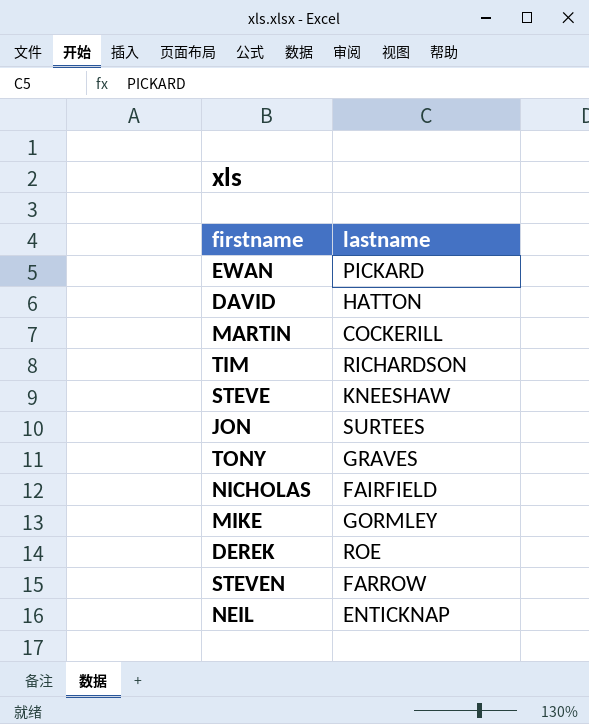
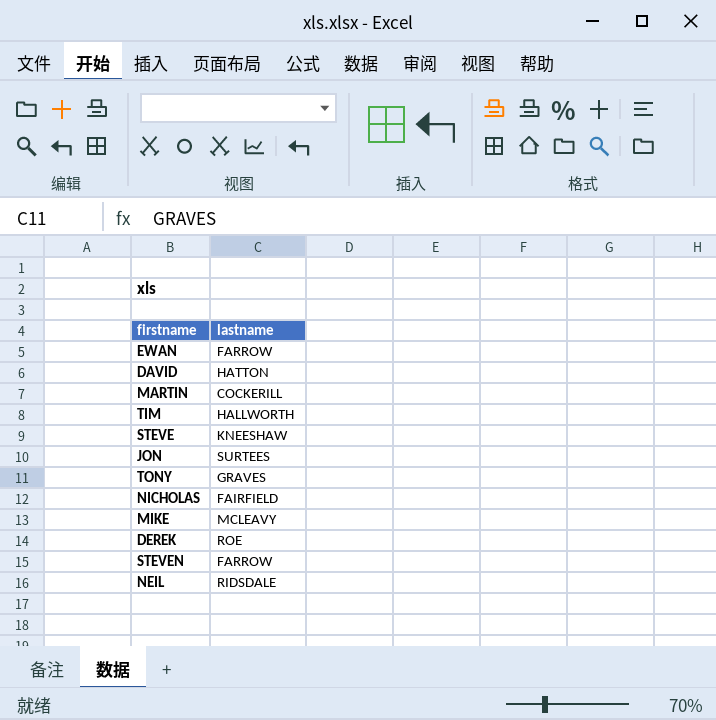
EWAN | lastname: PICKARD -> FARROW
TIM | lastname: RICHARDSON -> HALLWORTH
MIKE | lastname: GORMLEY -> MCLEAVY
NEIL | lastname: ENTICKNAP -> RIDSDALE

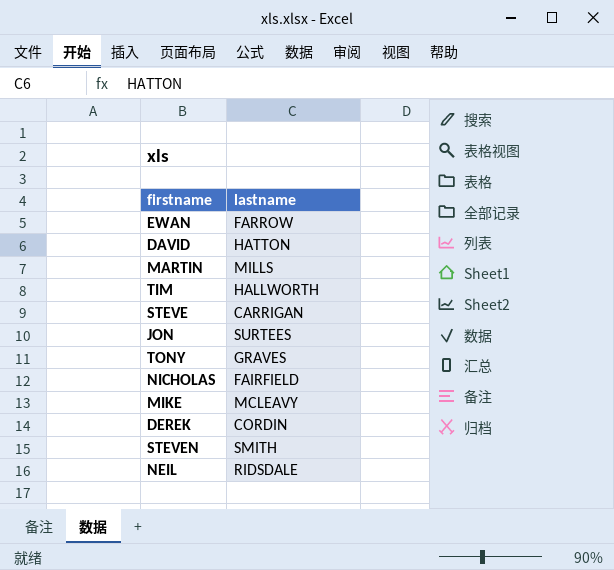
MARTIN | lastname: COCKERILL -> MILLS
STEVE | lastname: KNEESHAW -> CARRIGAN
DEREK | lastname: ROE -> CORDIN
STEVEN | lastname: FARROW -> SMITH

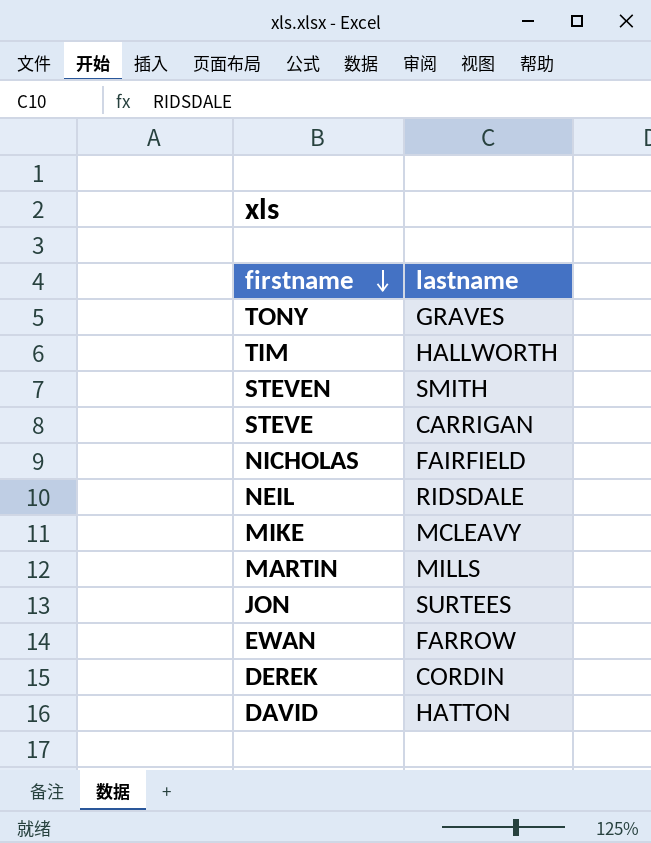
row order: none -> firstname descending

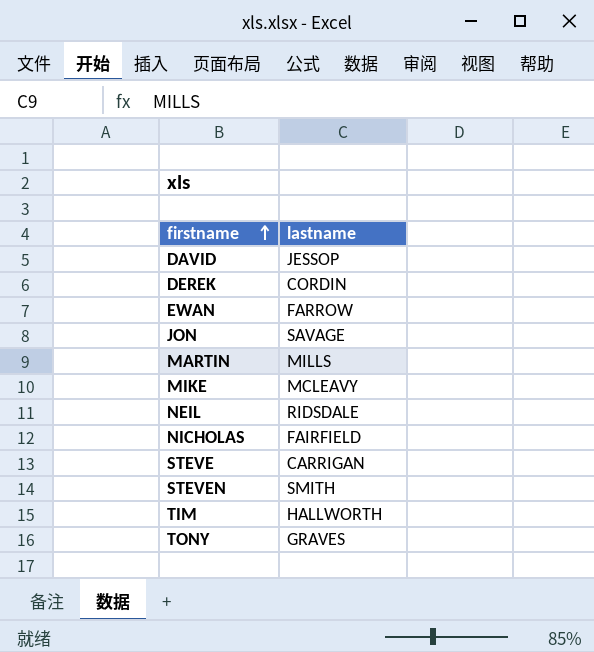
row order: firstname descending -> firstname ascending
DAVID | lastname: HATTON -> JESSOP
JON | lastname: SURTEES -> SAVAGE

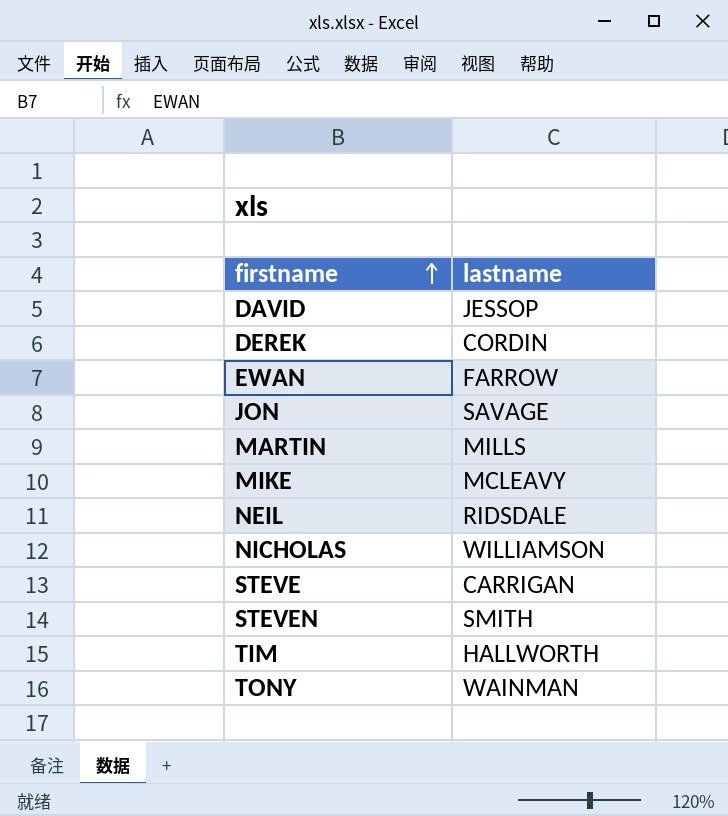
NICHOLAS | lastname: FAIRFIELD -> WILLIAMSON
TONY | lastname: GRAVES -> WAINMAN

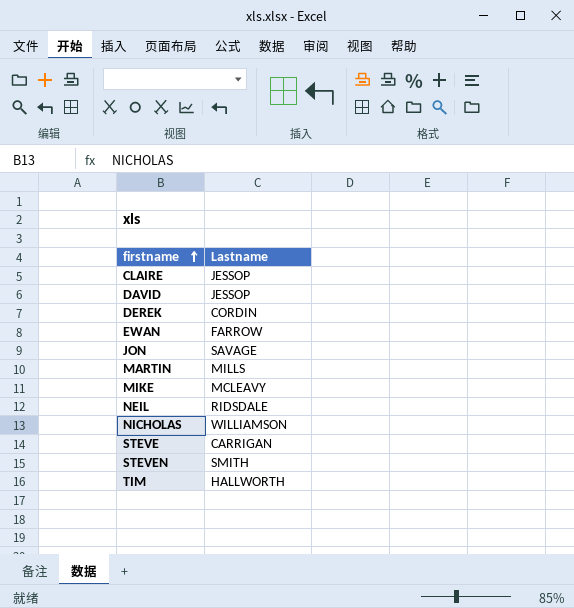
column name: lastname -> Lastname
row TONY: WAINMAN -> none
row CLAIRE: none -> JESSOP

